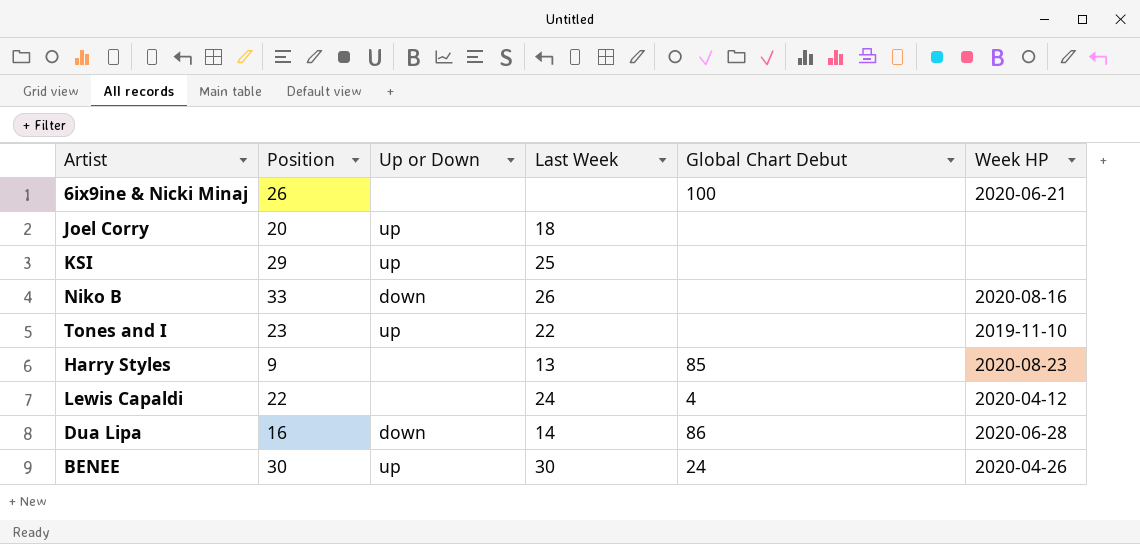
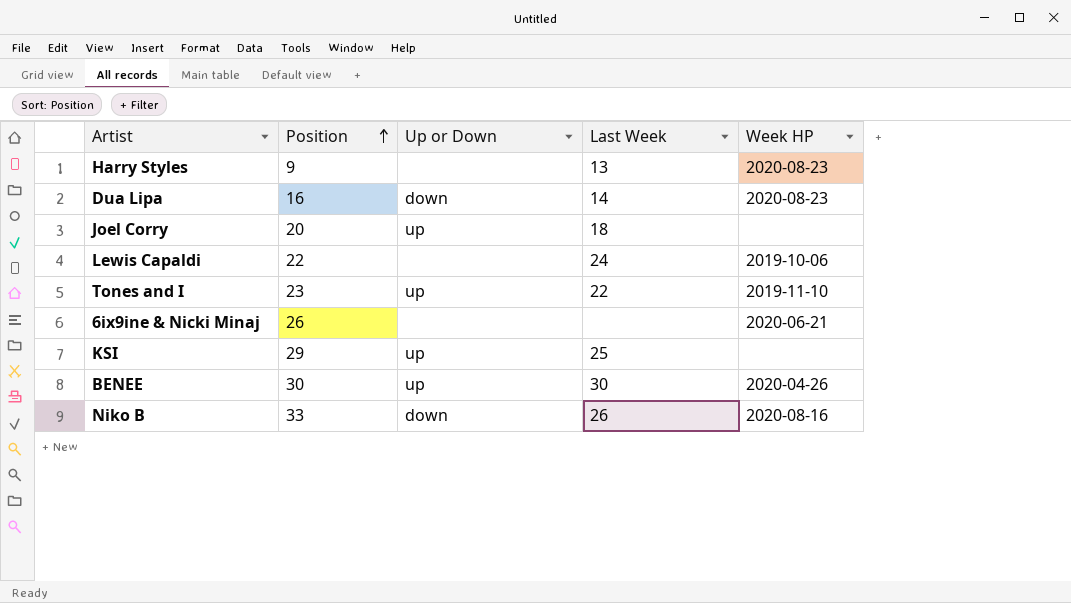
row order: none -> Position ascending
column Global Chart Debut | position: 5 -> none
Dua Lipa | Week HP: 2020-06-28 -> 2020-08-23
Lewis Capaldi | Week HP: 2020-04-12 -> 2019-10-06

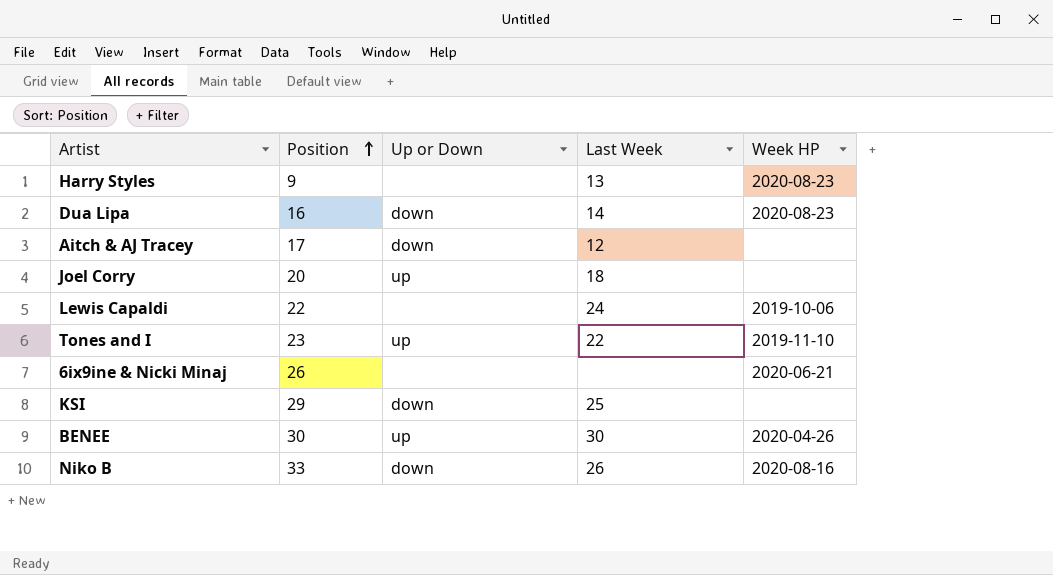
row Aitch & AJ Tracey: none -> 17 | down | 12 | none
KSI | Up or Down: up -> down

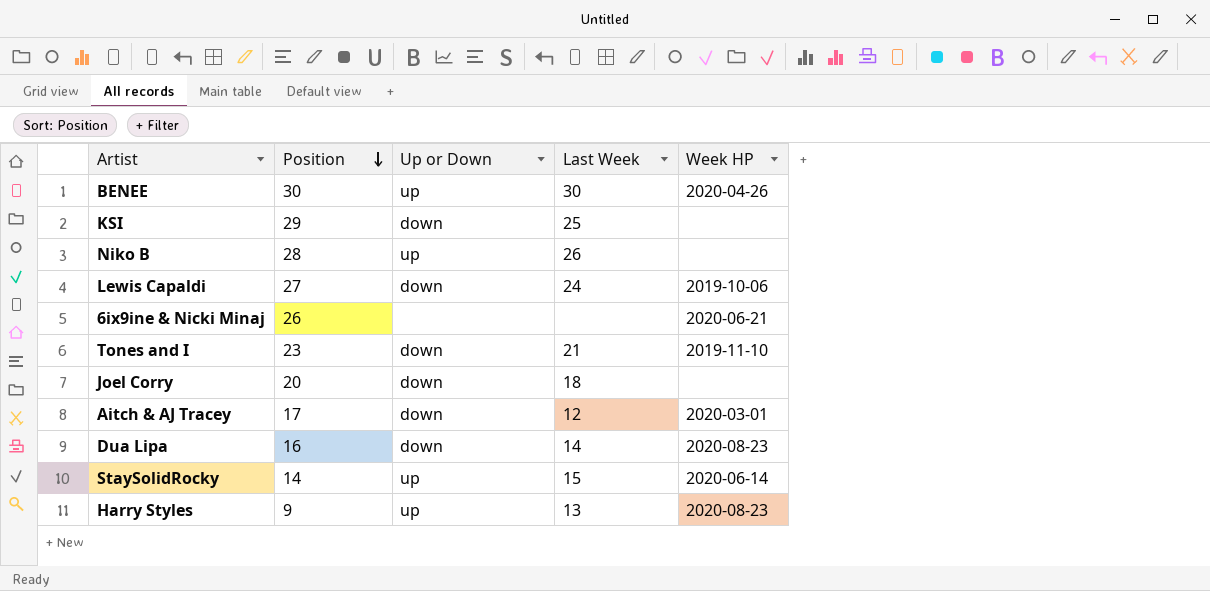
row order: Position ascending -> Position descending
Niko B | Position: 33 -> 28
Niko B | Up or Down: down -> up
Niko B | Week HP: 2020-08-16 -> none
Lewis Capaldi | Position: 22 -> 27
Lewis Capaldi | Up or Down: none -> down
Tones and I | Up or Down: up -> down
Tones and I | Last Week: 22 -> 21
Joel Corry | Up or Down: up -> down
Aitch & AJ Tracey | Week HP: none -> 2020-03-01
row StaySolidRocky: none -> 14 | up | 15 | 2020-06-14
Harry Styles | Up or Down: none -> up

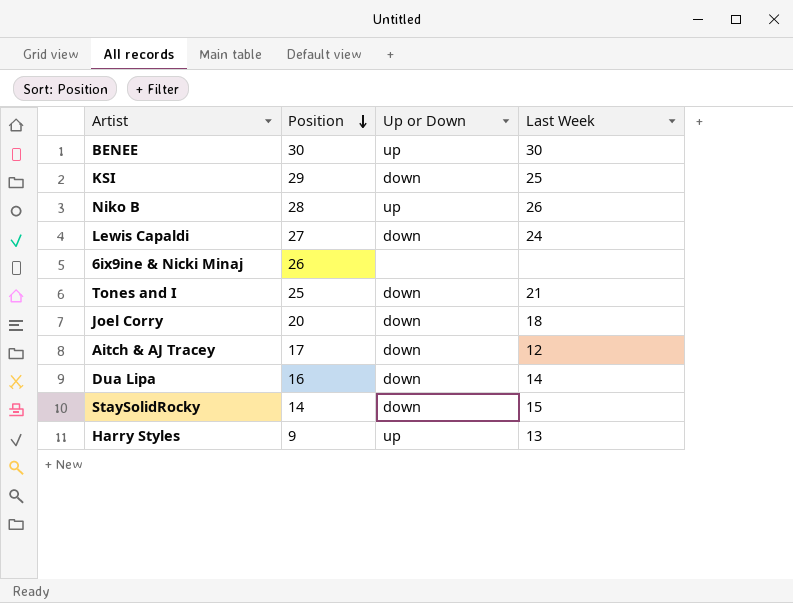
column Week HP | position: 5 -> none
Tones and I | Position: 23 -> 25
StaySolidRocky | Up or Down: up -> down

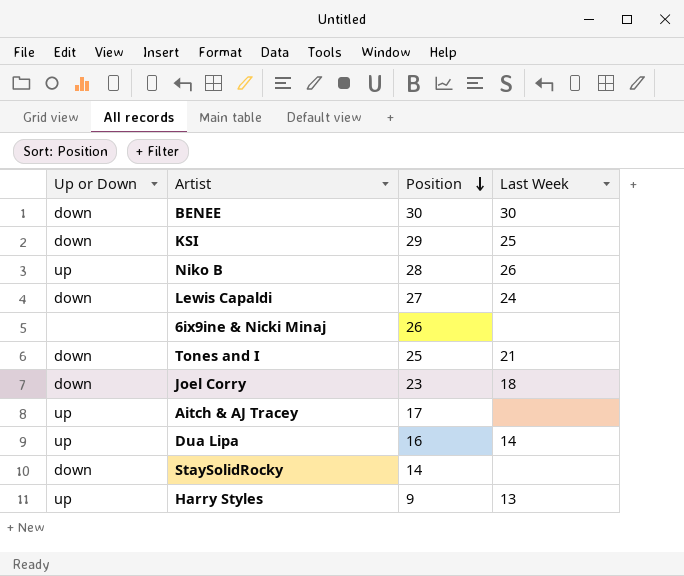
column Up or Down | position: 3 -> 1
BENEE | Up or Down: up -> down
Joel Corry | Position: 20 -> 23
Aitch & AJ Tracey | Up or Down: down -> up
Aitch & AJ Tracey | Last Week: 12 -> none
Dua Lipa | Up or Down: down -> up
StaySolidRocky | Last Week: 15 -> none

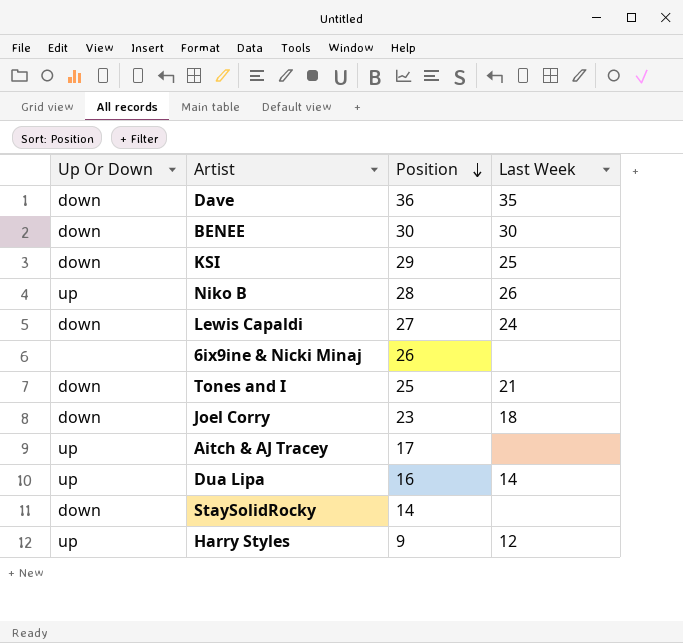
column name: Up or Down -> Up Or Down
row Dave: none -> down | 36 | 35
Harry Styles | Last Week: 13 -> 12

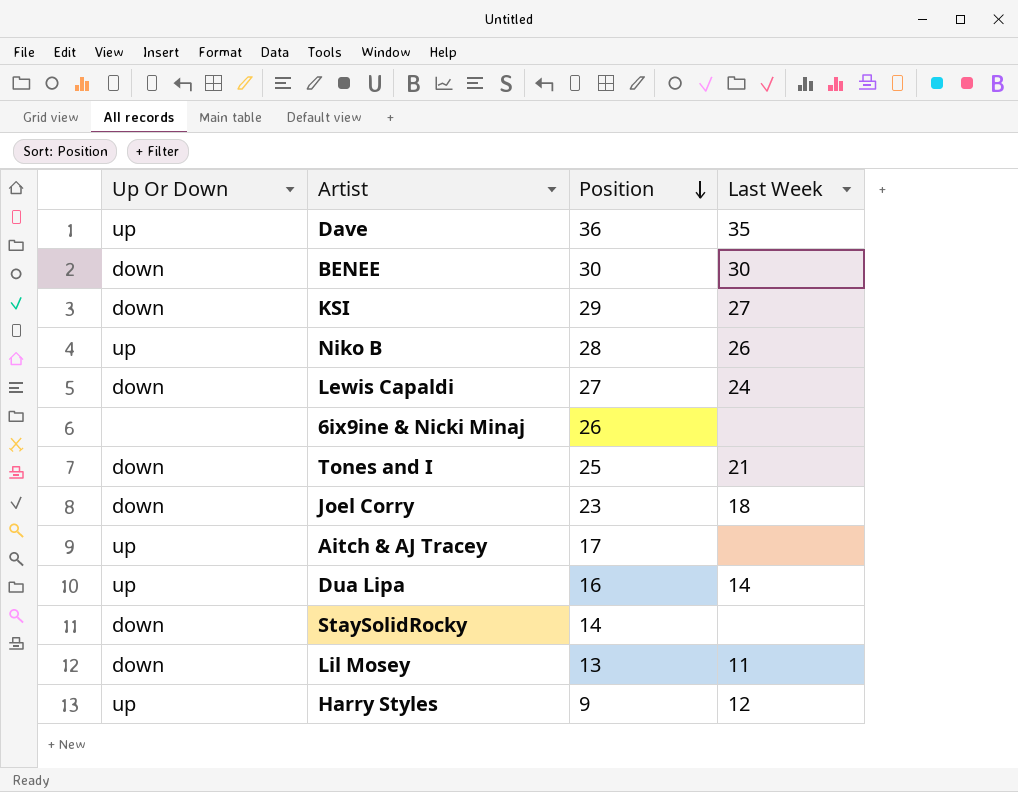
Dave | Up Or Down: down -> up
KSI | Last Week: 25 -> 27
row Lil Mosey: none -> down | 13 | 11

